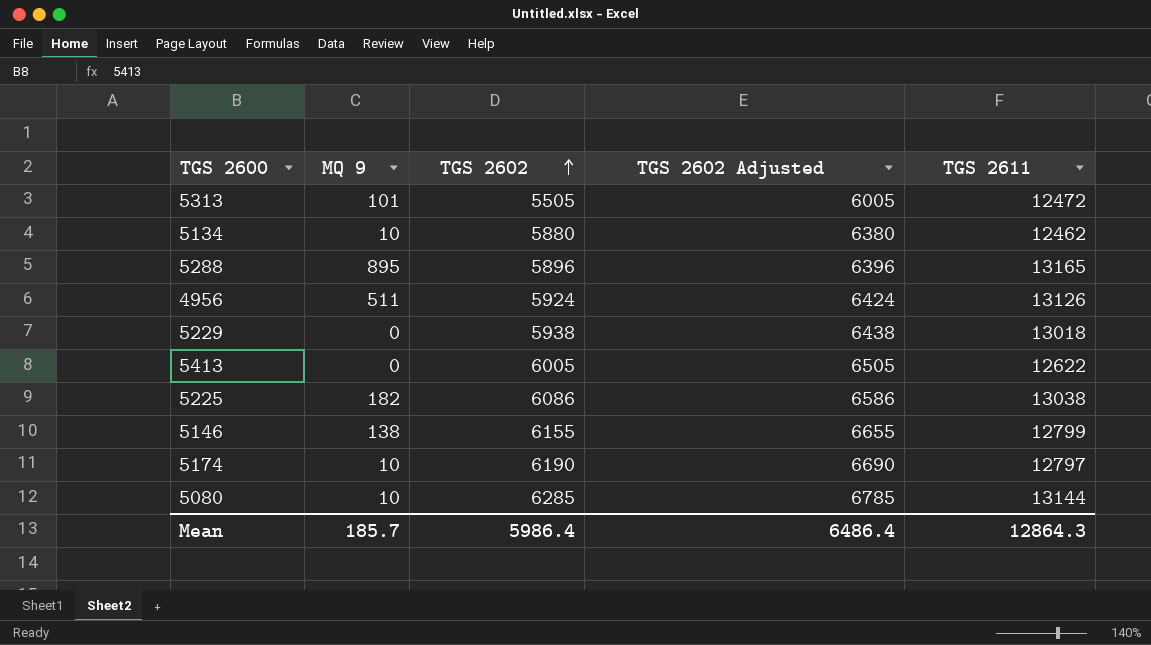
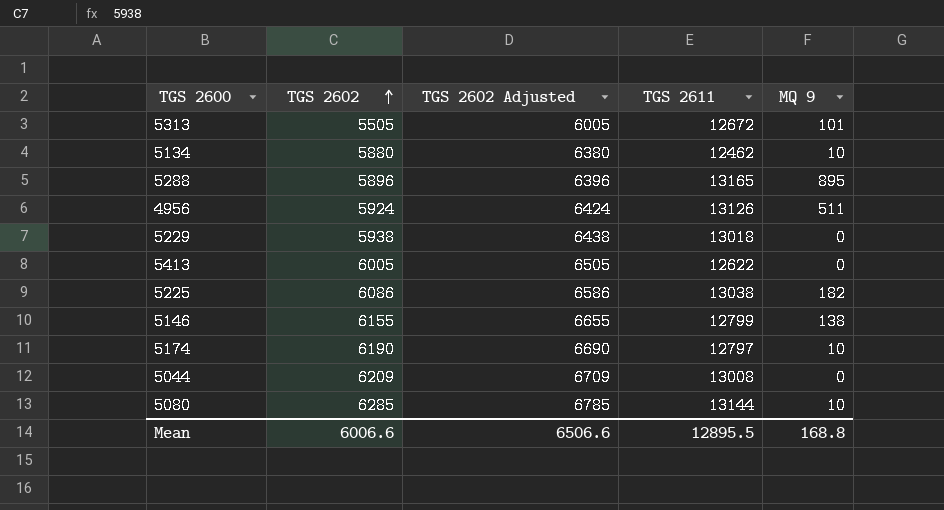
column MQ 9 | position: 2 -> 5
5313 | TGS 2611: 12472 -> 12672
row 5044: none -> 6209 | 6709 | 13008 | 0
Mean | TGS 2602: 5986.4 -> 6006.6
Mean | TGS 2602 Adjusted: 6486.4 -> 6506.6
Mean | TGS 2611: 12864.3 -> 12895.5
Mean | MQ 9: 185.7 -> 168.8

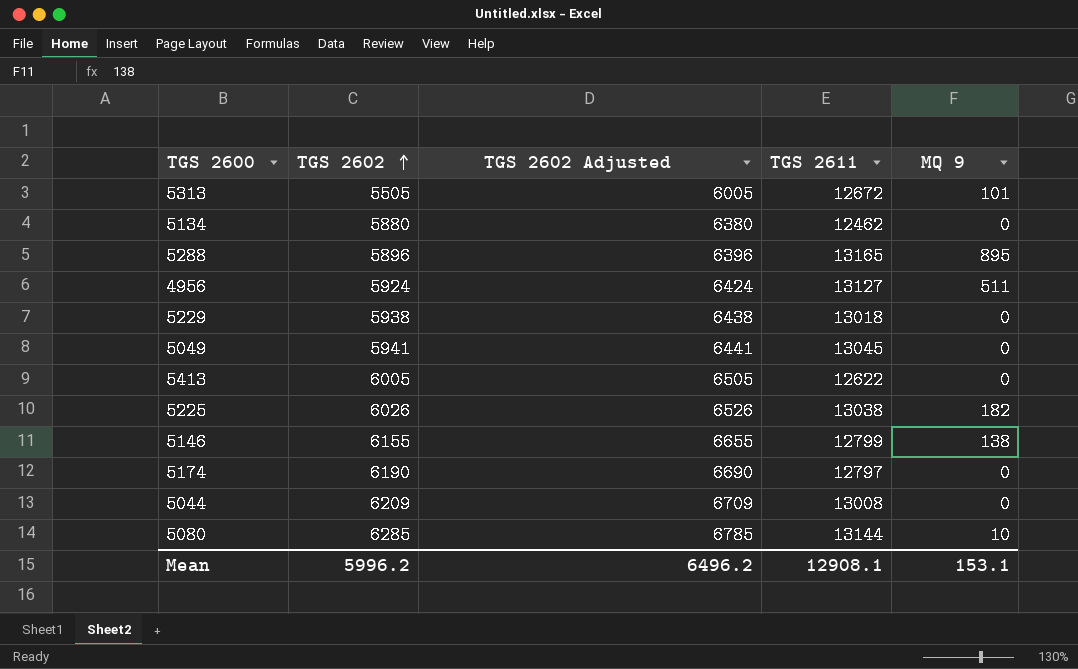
5134 | MQ 9: 10 -> 0
4956 | TGS 2611: 13126 -> 13127
row 5049: none -> 5941 | 6441 | 13045 | 0
5225 | TGS 2602: 6086 -> 6026
5225 | TGS 2602 Adjusted: 6586 -> 6526
5174 | MQ 9: 10 -> 0
Mean | TGS 2602: 6006.6 -> 5996.2
Mean | TGS 2602 Adjusted: 6506.6 -> 6496.2
Mean | TGS 2611: 12895.5 -> 12908.1
Mean | MQ 9: 168.8 -> 153.1

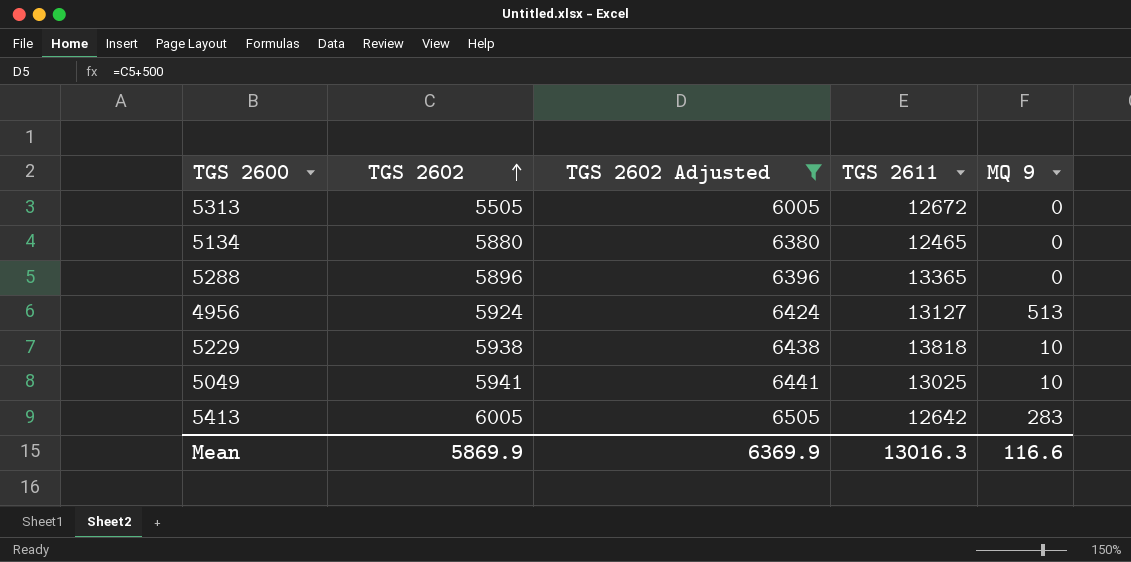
filter: none -> TGS 2602 Adjusted <= 6505
5313 | MQ 9: 101 -> 0
5134 | TGS 2611: 12462 -> 12465
5288 | TGS 2611: 13165 -> 13365
5288 | MQ 9: 895 -> 0
4956 | MQ 9: 511 -> 513
5229 | TGS 2611: 13018 -> 13818
5229 | MQ 9: 0 -> 10
5049 | TGS 2611: 13045 -> 13025
5049 | MQ 9: 0 -> 10
5413 | TGS 2611: 12622 -> 12642
5413 | MQ 9: 0 -> 283
Mean | TGS 2602: 5996.2 -> 5869.9
Mean | TGS 2602 Adjusted: 6496.2 -> 6369.9
Mean | TGS 2611: 12908.1 -> 13016.3
Mean | MQ 9: 153.1 -> 116.6

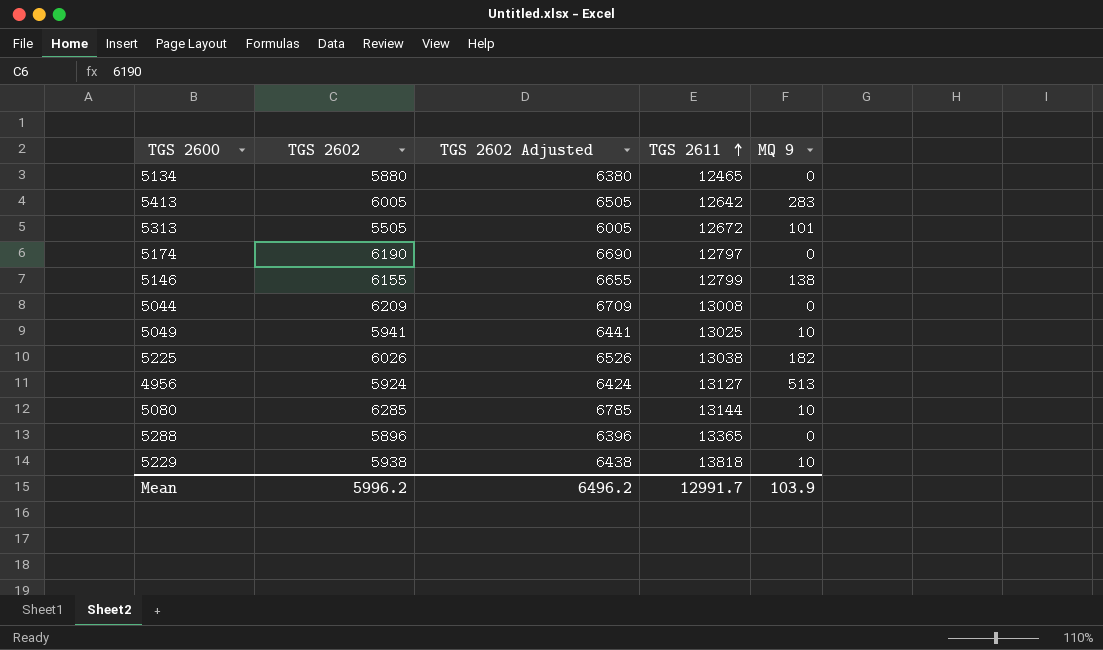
filter: TGS 2602 Adjusted <= 6505 -> none
row order: TGS 2602 ascending -> TGS 2611 ascending
5313 | MQ 9: 0 -> 101
Mean | TGS 2602: 5869.9 -> 5996.2
Mean | TGS 2602 Adjusted: 6369.9 -> 6496.2
Mean | TGS 2611: 13016.3 -> 12991.7
Mean | MQ 9: 116.6 -> 103.9

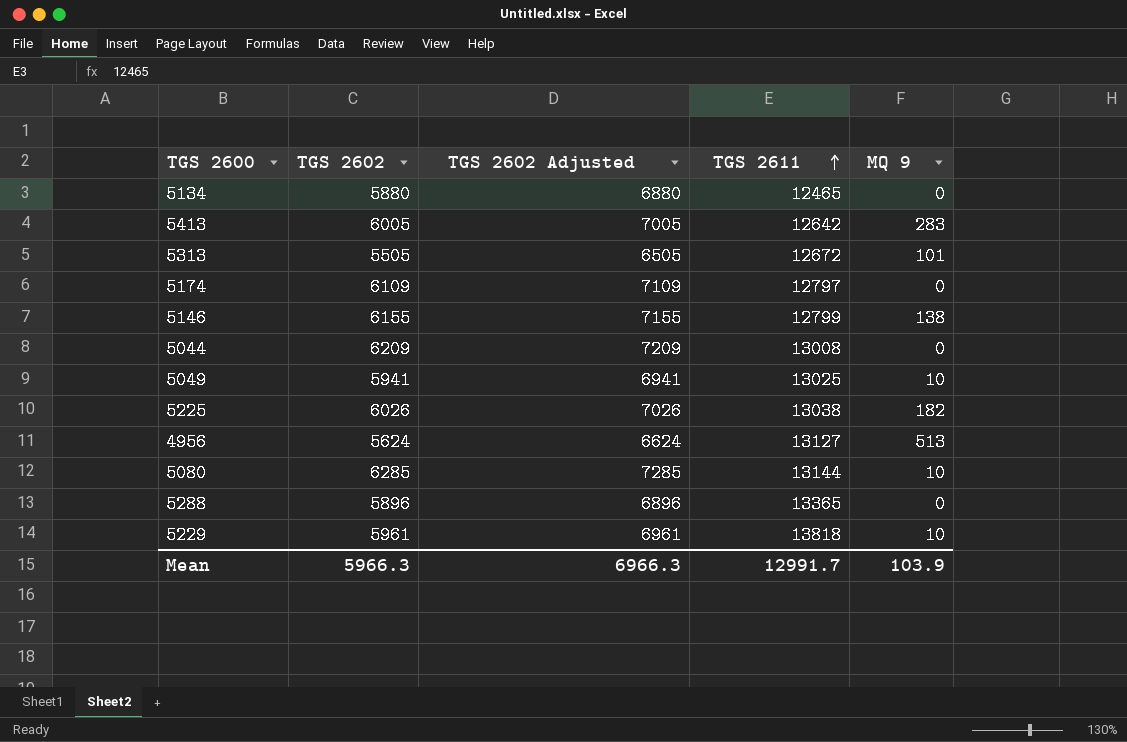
column TGS 2602 Adjusted | formula: [TGS 2602] + 500 -> [TGS 2602] + 1000
5174 | TGS 2602: 6190 -> 6109
4956 | TGS 2602: 5924 -> 5624
5229 | TGS 2602: 5938 -> 5961
Mean | TGS 2602: 5996.2 -> 5966.3
Mean | TGS 2602 Adjusted: 6496.2 -> 6966.3

